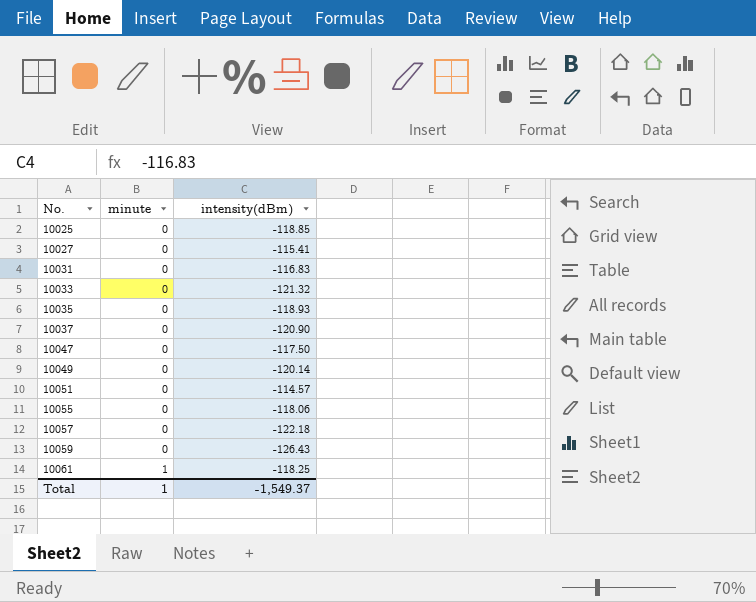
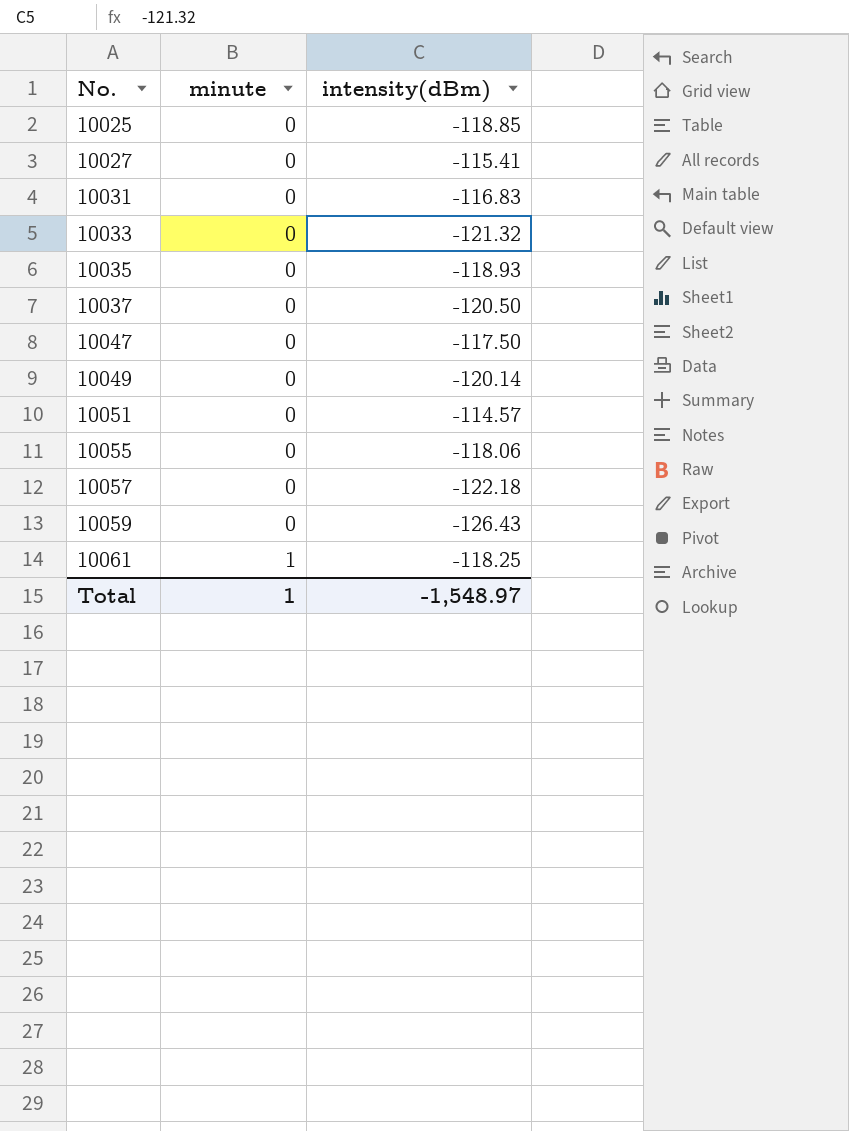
10037 | intensity(dBm): -120.90 -> -120.50
Total | intensity(dBm): -1,549.37 -> -1,548.97

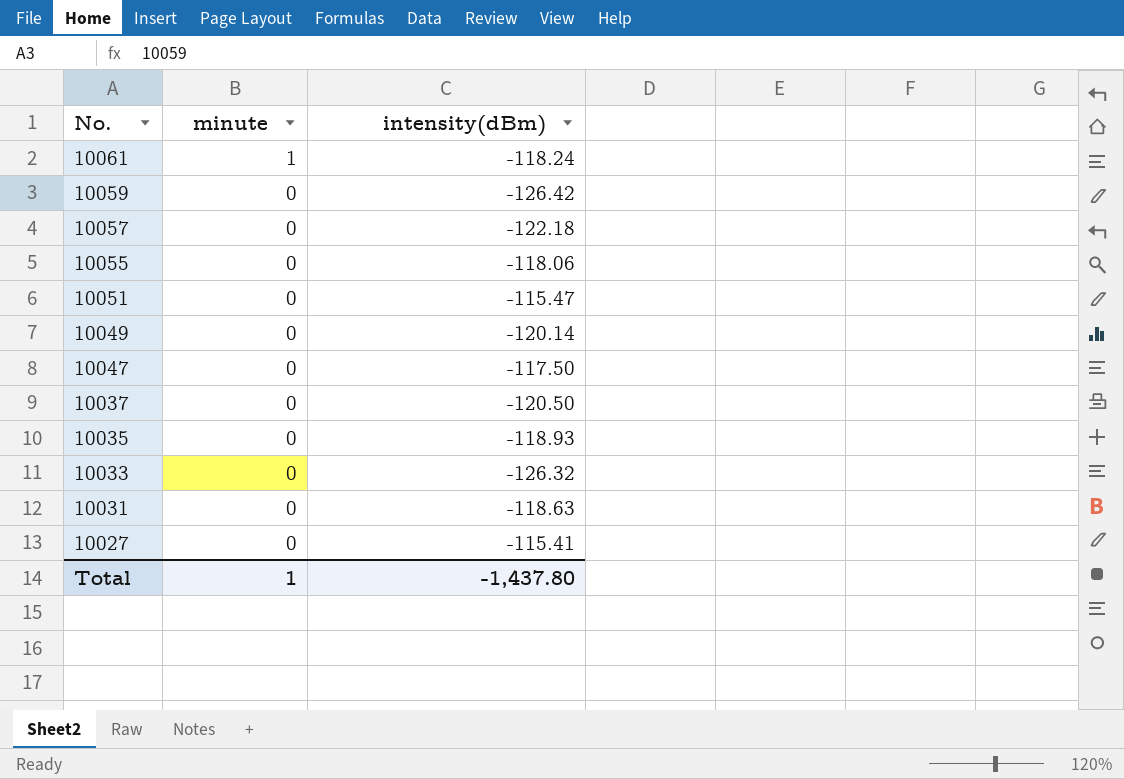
row order: No. ascending -> No. descending
row 10025: 0 | -118.85 -> none
10061 | intensity(dBm): -118.25 -> -118.24
10059 | intensity(dBm): -126.43 -> -126.42
10051 | intensity(dBm): -114.57 -> -115.47
10033 | intensity(dBm): -121.32 -> -126.32
10031 | intensity(dBm): -116.83 -> -118.63
Total | intensity(dBm): -1,548.97 -> -1,437.80

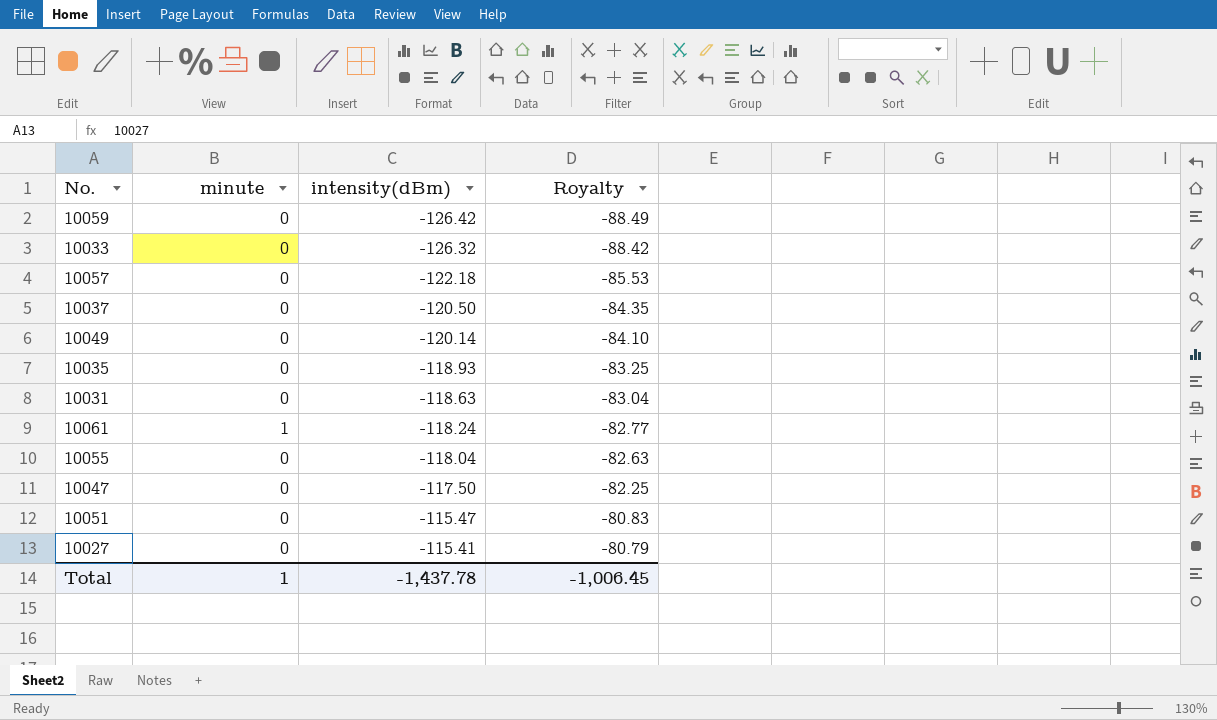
row order: No. descending -> intensity(dBm) ascending
column Royalty | formula: none -> [intensity(dBm)] * 0.7
10055 | intensity(dBm): -118.06 -> -118.04
Total | intensity(dBm): -1,437.80 -> -1,437.78

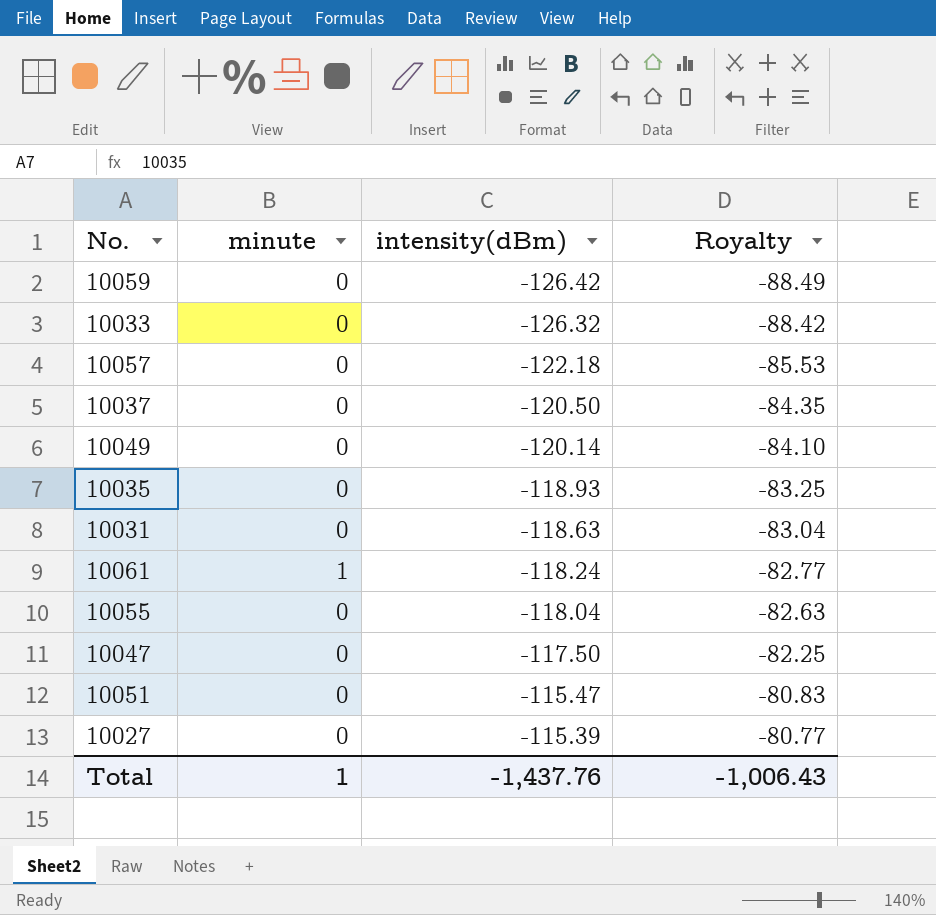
10027 | intensity(dBm): -115.41 -> -115.39
10027 | Royalty: -80.79 -> -80.77
Total | intensity(dBm): -1,437.78 -> -1,437.76
Total | Royalty: -1,006.45 -> -1,006.43

